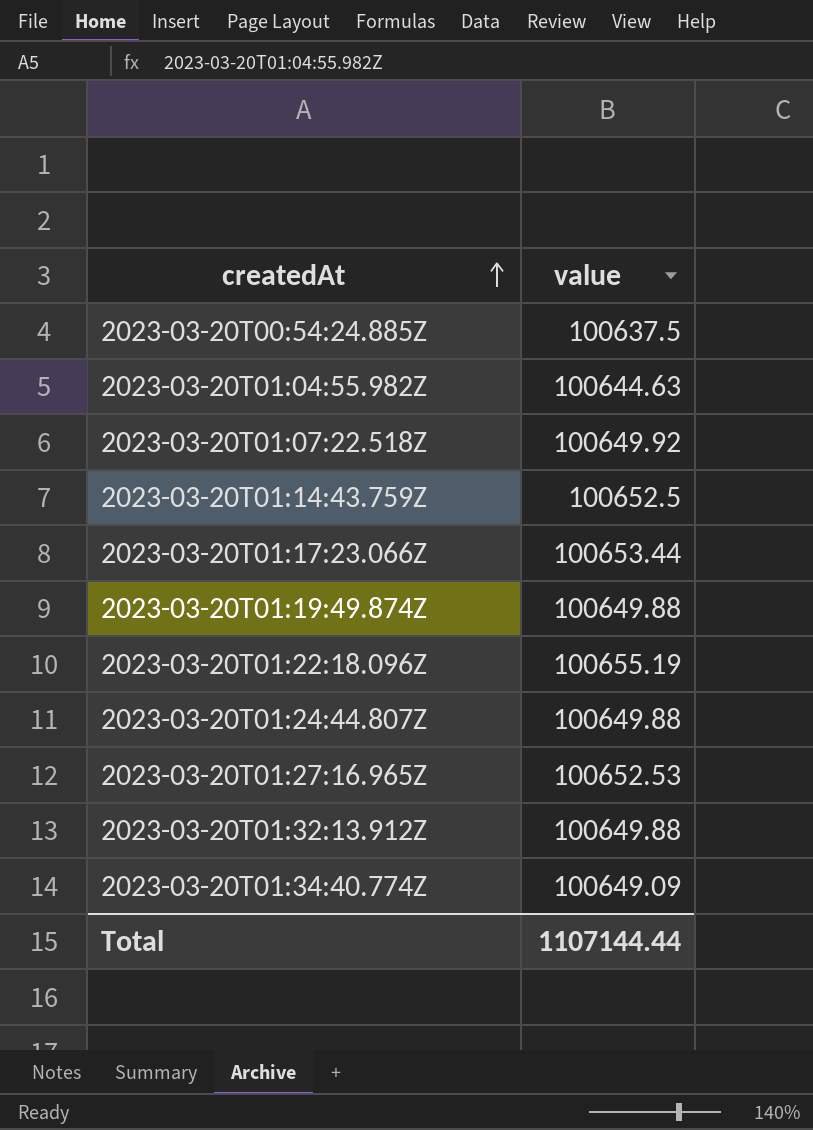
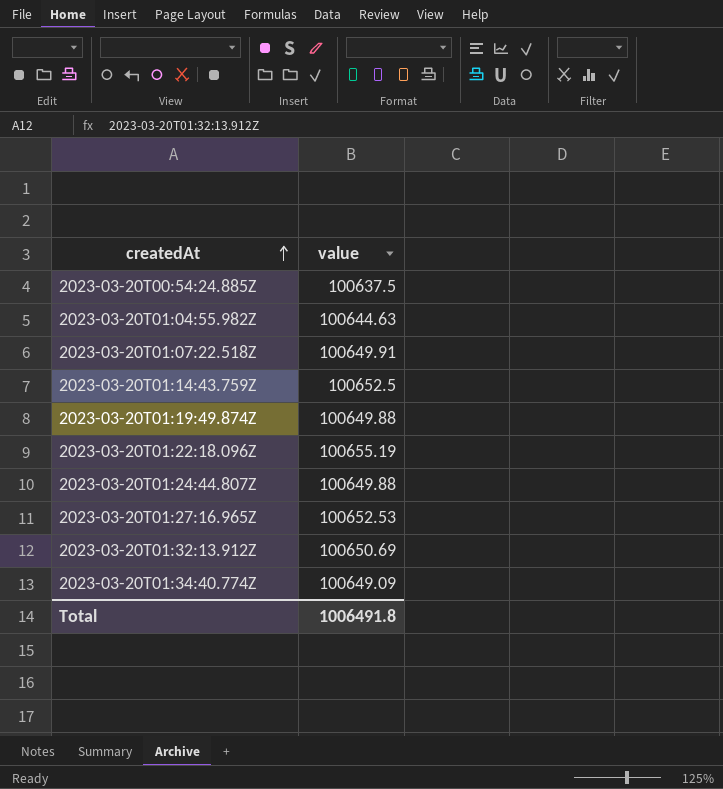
row 2023-03-20T01:17:23.066Z: 100653.44 -> none
2023-03-20T01:07:22.518Z | value: 100649.92 -> 100649.91
2023-03-20T01:32:13.912Z | value: 100649.88 -> 100650.69
Total | value: 1107144.44 -> 1006491.8

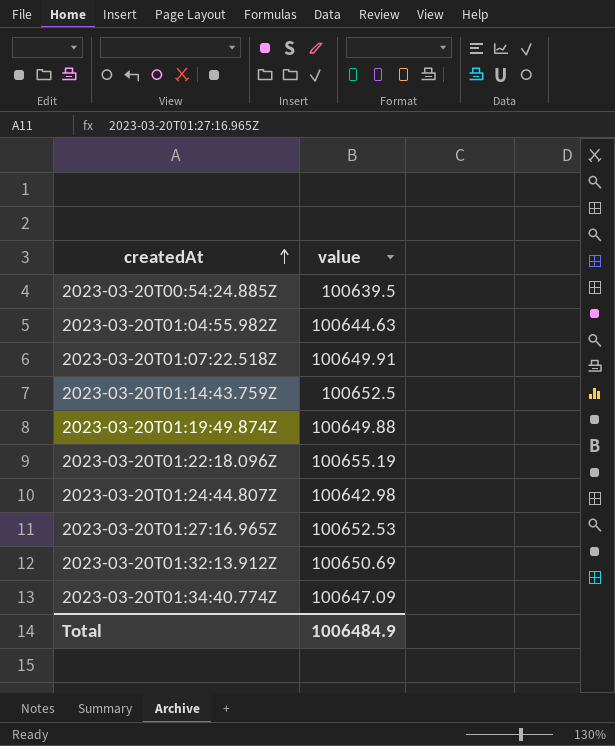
2023-03-20T00:54:24.885Z | value: 100637.5 -> 100639.5
2023-03-20T01:24:44.807Z | value: 100649.88 -> 100642.98
2023-03-20T01:34:40.774Z | value: 100649.09 -> 100647.09
Total | value: 1006491.8 -> 1006484.9

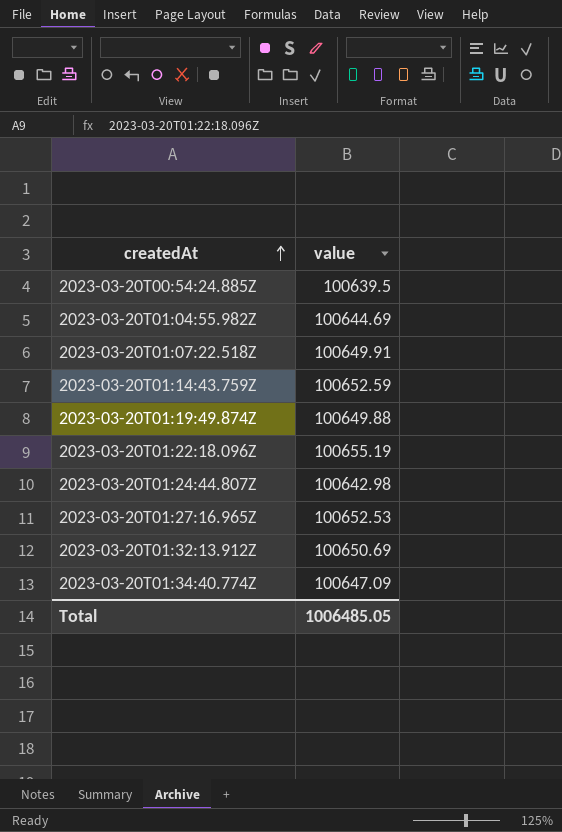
2023-03-20T01:04:55.982Z | value: 100644.63 -> 100644.69
2023-03-20T01:14:43.759Z | value: 100652.5 -> 100652.59
Total | value: 1006484.9 -> 1006485.05

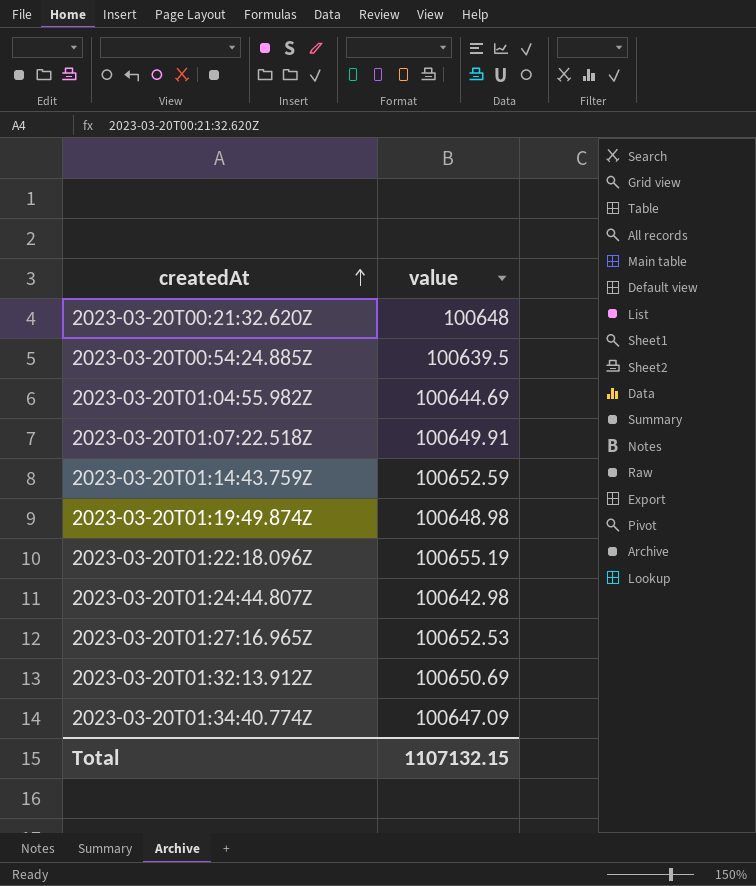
row 2023-03-20T00:21:32.620Z: none -> 100648
2023-03-20T01:19:49.874Z | value: 100649.88 -> 100648.98
Total | value: 1006485.05 -> 1107132.15

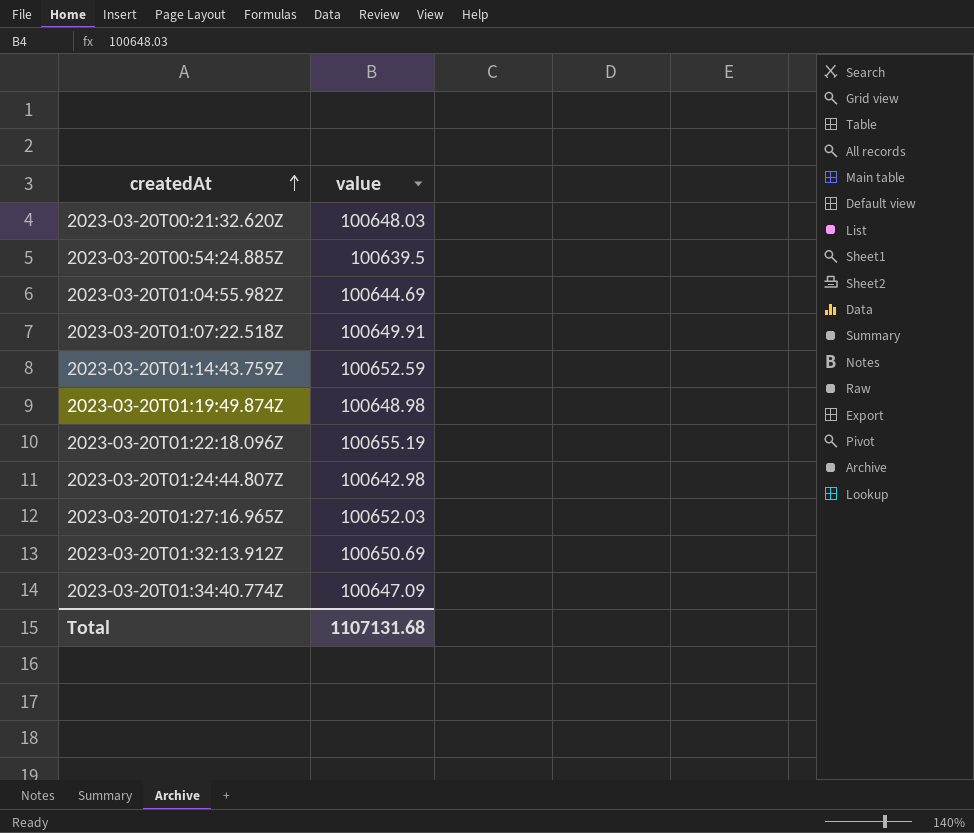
2023-03-20T00:21:32.620Z | value: 100648 -> 100648.03
2023-03-20T01:27:16.965Z | value: 100652.53 -> 100652.03
Total | value: 1107132.15 -> 1107131.68

